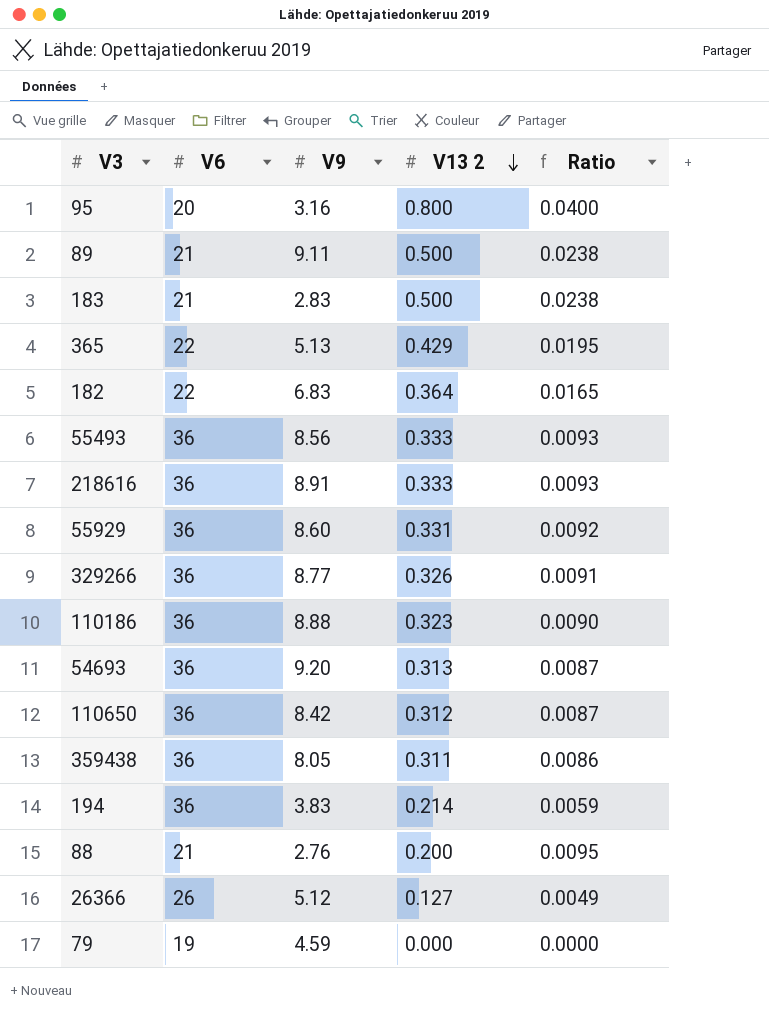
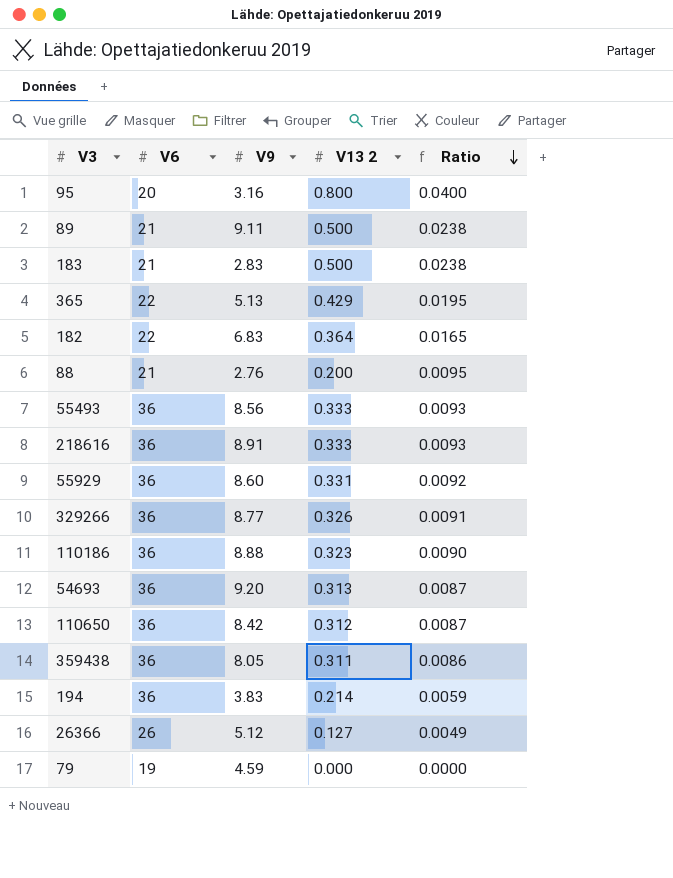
row order: V13 2 descending -> Ratio descending

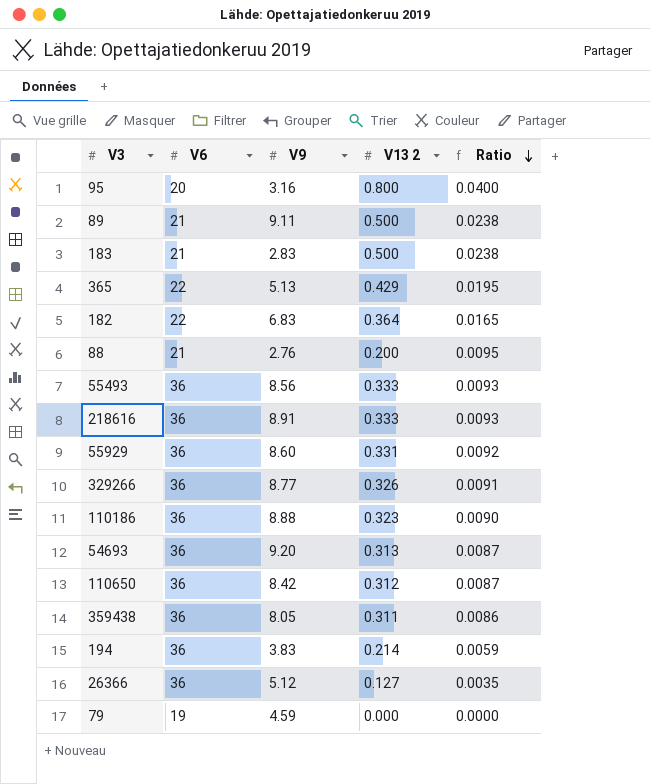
26366 | V6: 26 -> 36
26366 | Ratio: 0.0049 -> 0.0035

